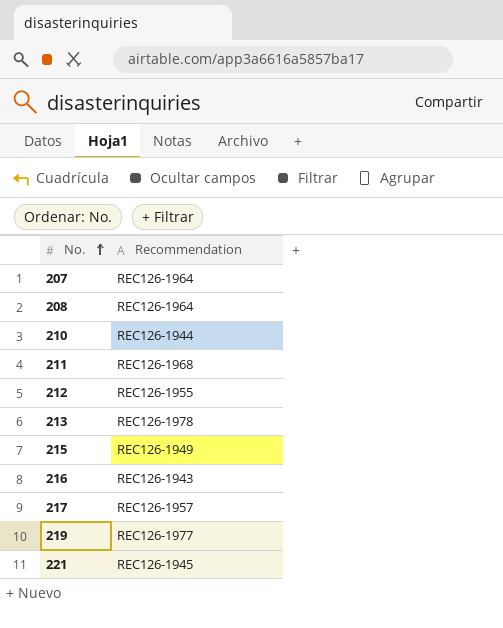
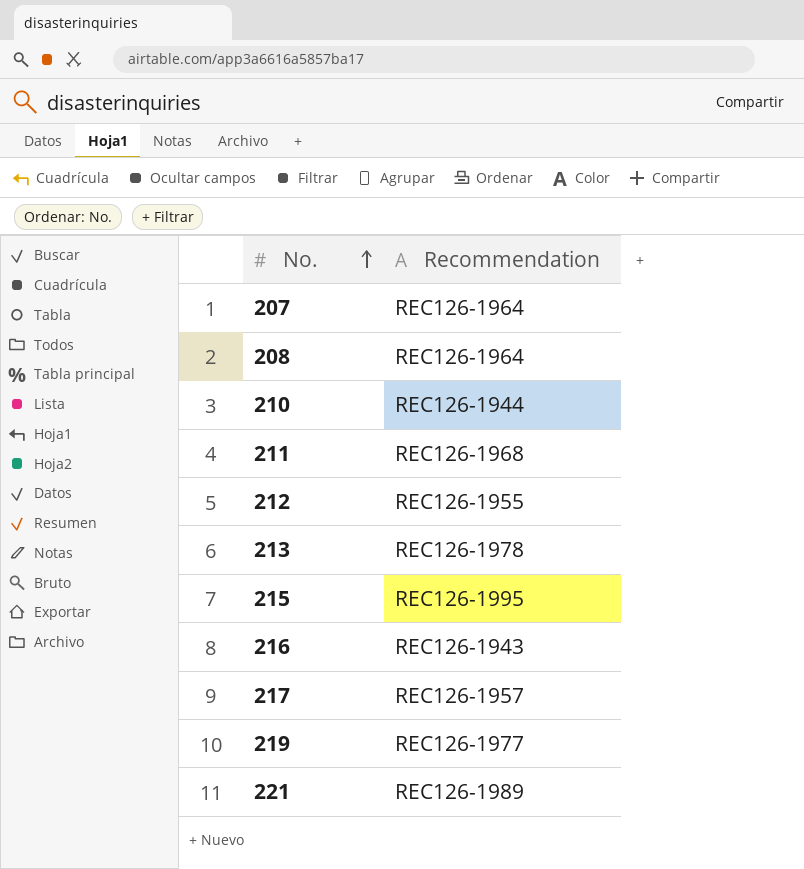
215 | Recommendation: REC126-1949 -> REC126-1995
221 | Recommendation: REC126-1945 -> REC126-1989

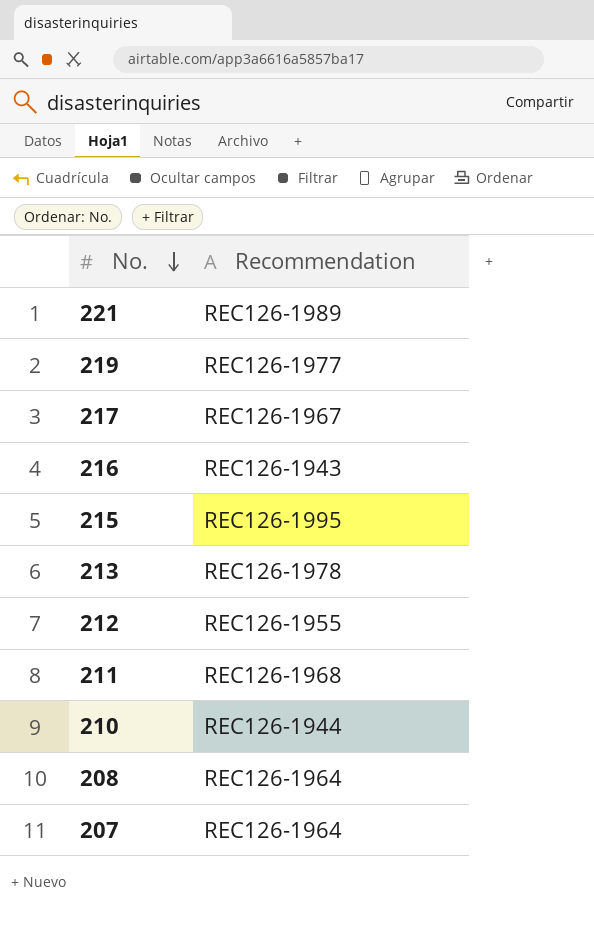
row order: No. ascending -> No. descending
217 | Recommendation: REC126-1957 -> REC126-1967

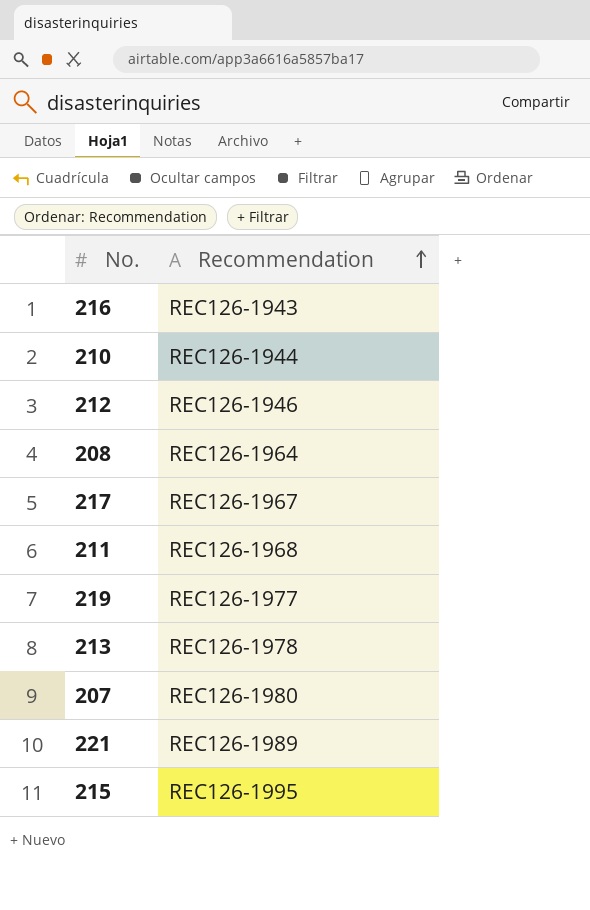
row order: No. descending -> Recommendation ascending
212 | Recommendation: REC126-1955 -> REC126-1946
207 | Recommendation: REC126-1964 -> REC126-1980

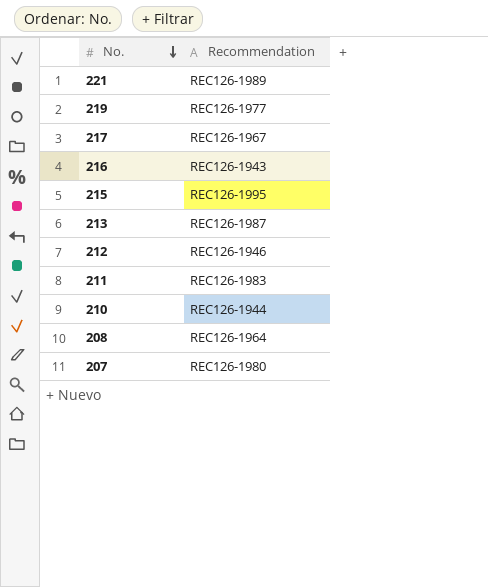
row order: Recommendation ascending -> No. descending
213 | Recommendation: REC126-1978 -> REC126-1987
211 | Recommendation: REC126-1968 -> REC126-1983

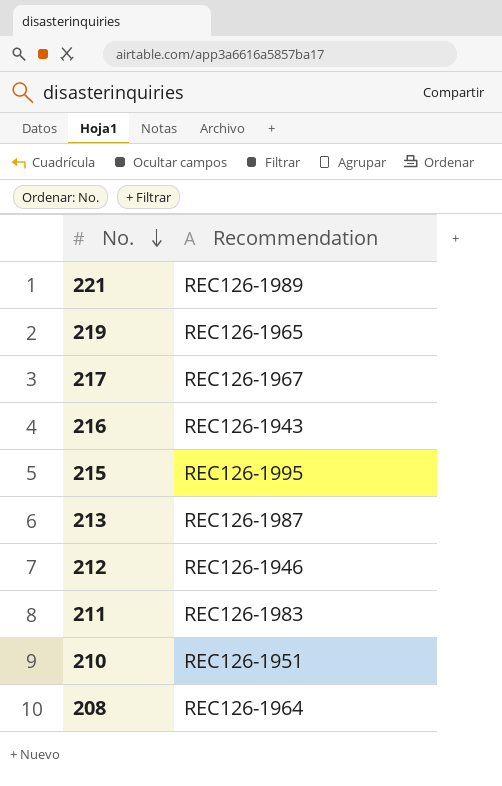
row 207: REC126-1980 -> none
219 | Recommendation: REC126-1977 -> REC126-1965
210 | Recommendation: REC126-1944 -> REC126-1951

